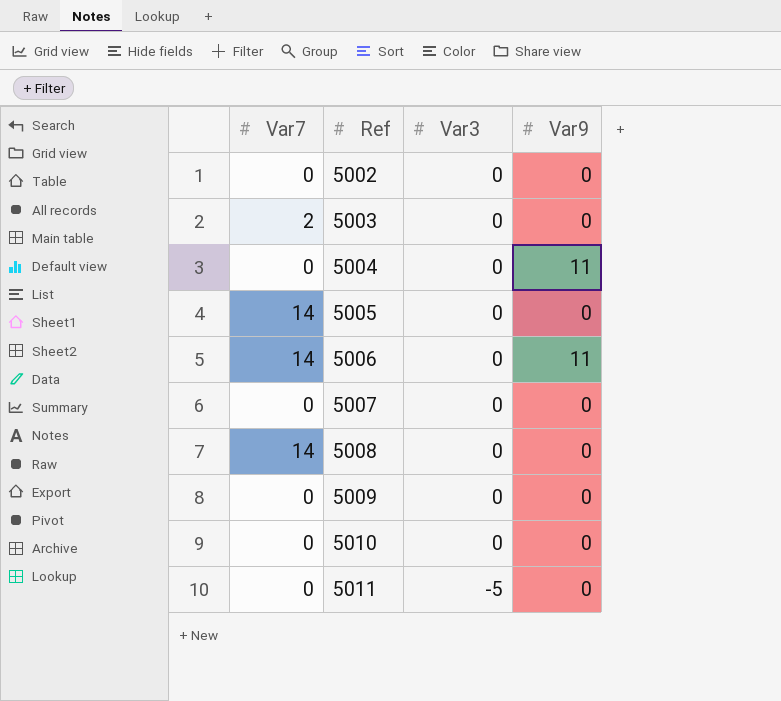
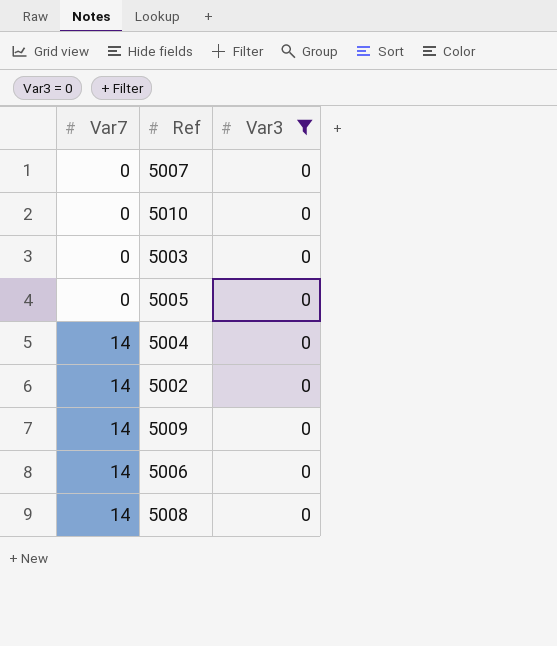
filter: none -> Var3 = 0
row order: Ref ascending -> Var7 ascending
column Var9 | position: 4 -> none
5003 | Var7: 2 -> 0
5005 | Var7: 14 -> 0
5004 | Var7: 0 -> 14
5002 | Var7: 0 -> 14
5009 | Var7: 0 -> 14

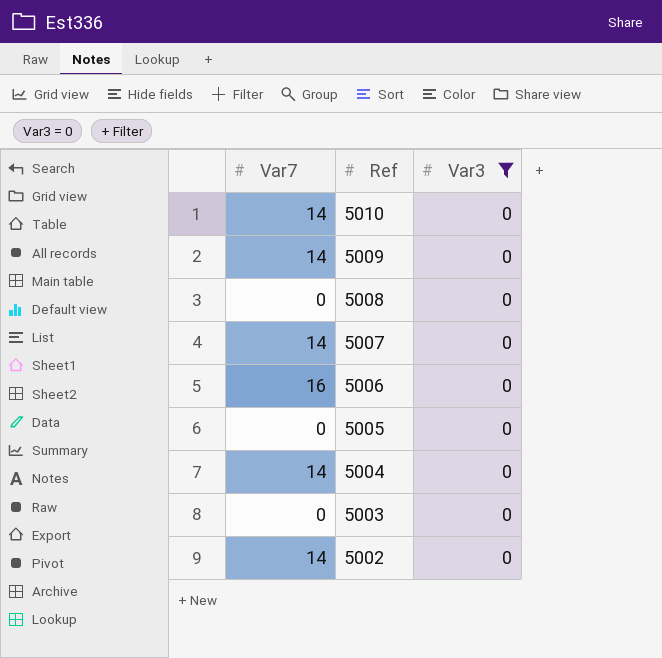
row order: Var7 ascending -> Ref descending
5010 | Var7: 0 -> 14
5008 | Var7: 14 -> 0
5007 | Var7: 0 -> 14
5006 | Var7: 14 -> 16

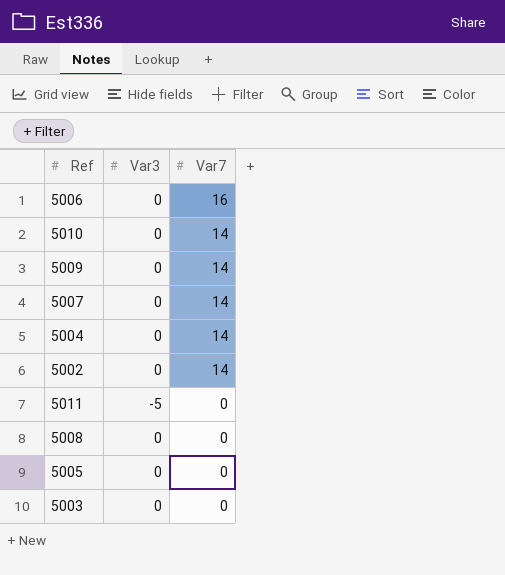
filter: Var3 = 0 -> none
row order: Ref descending -> Var7 descending
column Var7 | position: 1 -> 3

